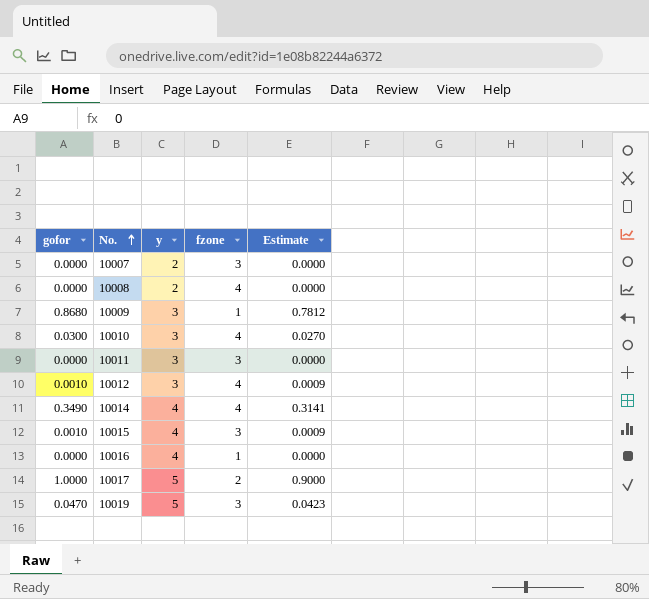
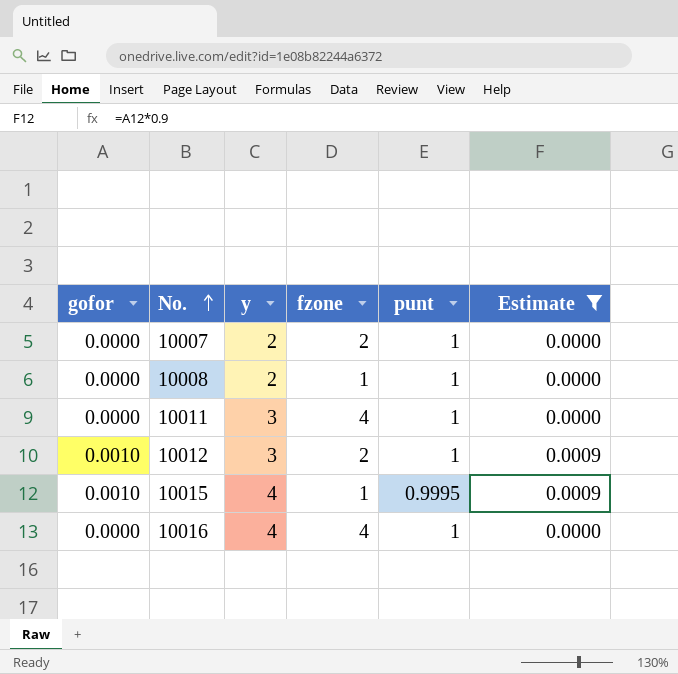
filter: none -> Estimate <= 0.0009
column punt | position: none -> 5
10007 | fzone: 3 -> 2
10008 | fzone: 4 -> 1
10011 | fzone: 3 -> 4
10012 | fzone: 4 -> 2
10015 | fzone: 3 -> 1
10016 | fzone: 1 -> 4

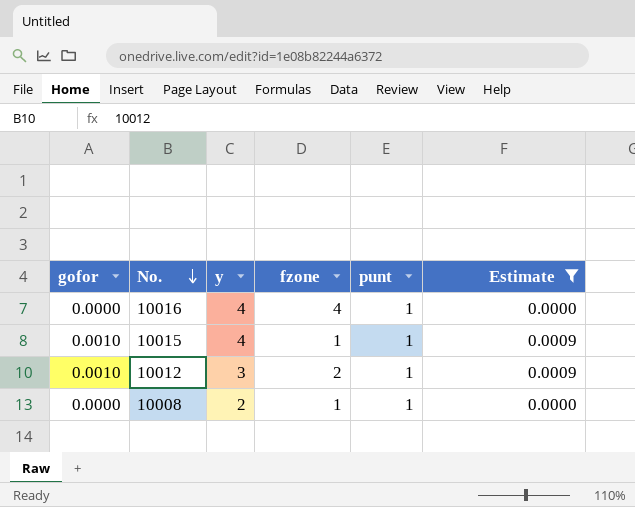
row order: No. ascending -> No. descending
row 10007: 0.0000 | 2 | 2 | 1 | 0.0000 -> none
row 10011: 0.0000 | 3 | 4 | 1 | 0.0000 -> none
10015 | punt: 0.9995 -> 1

